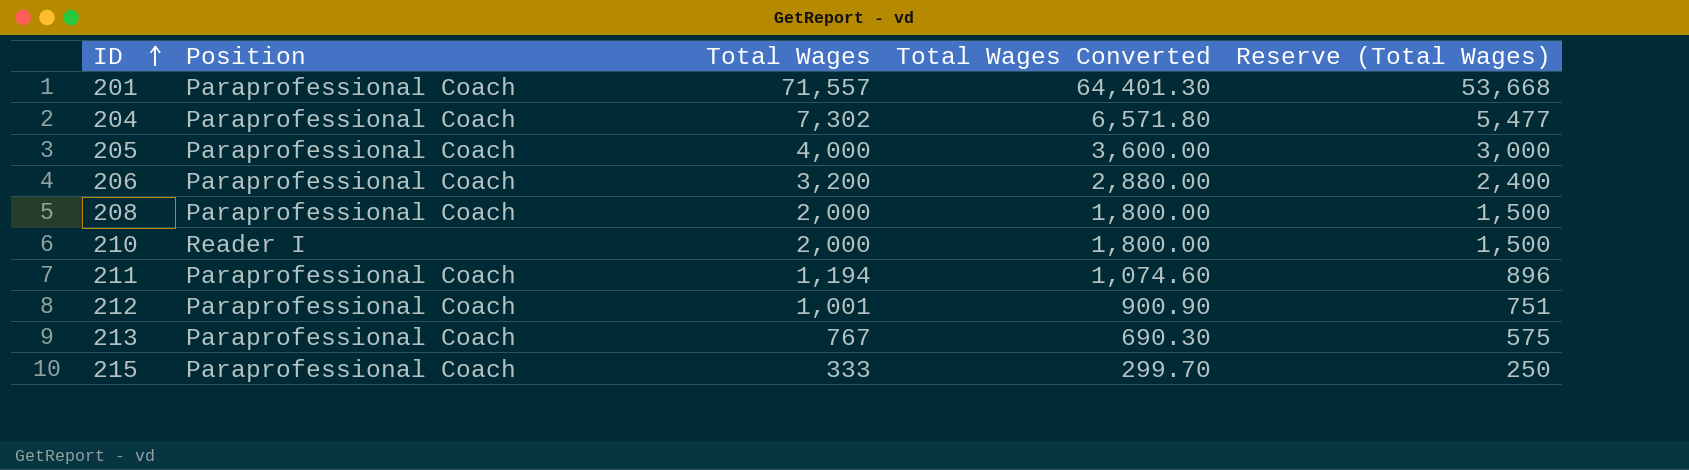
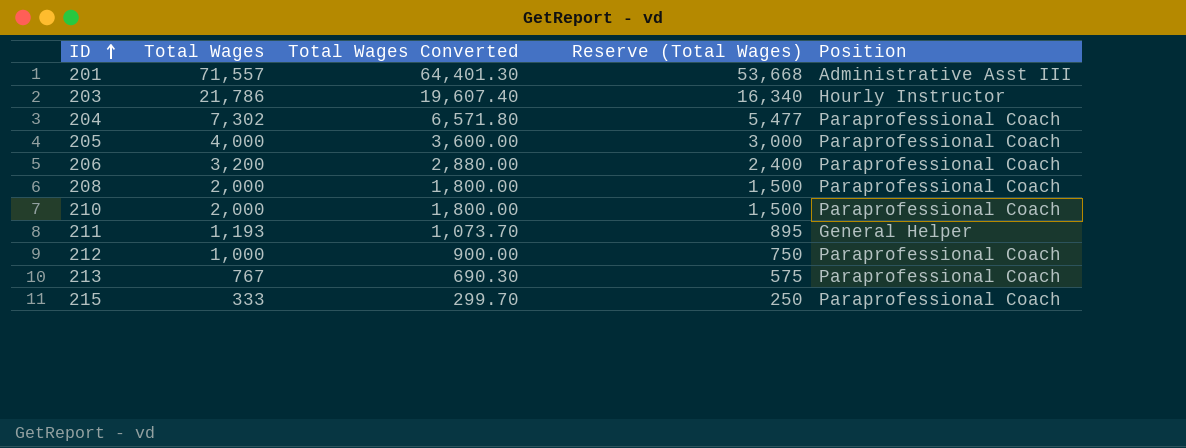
column Position | position: 2 -> 5
201 | Position: Paraprofessional Coach -> Administrative Asst III
row 203: none -> 21,786 | 19,607.40 | 16,340 | Hourly Instructor
210 | Position: Reader I -> Paraprofessional Coach
211 | Total Wages: 1,194 -> 1,193
211 | Total Wages Converted: 1,074.60 -> 1,073.70
211 | Reserve (Total Wages): 896 -> 895
211 | Position: Paraprofessional Coach -> General Helper
212 | Total Wages: 1,001 -> 1,000
212 | Total Wages Converted: 900.90 -> 900.00
212 | Reserve (Total Wages): 751 -> 750

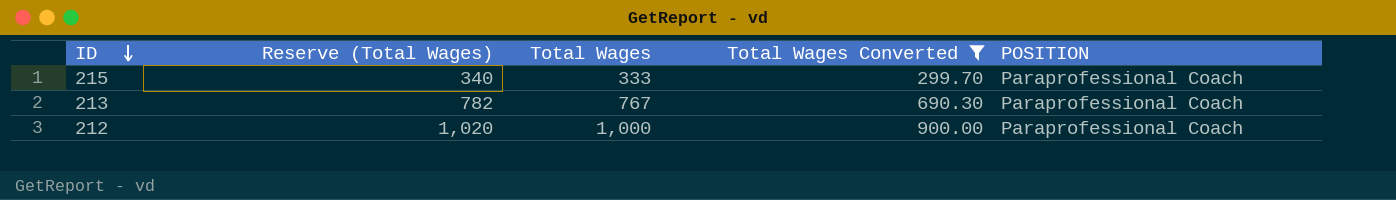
filter: none -> Total Wages Converted <= 900.00
row order: ID ascending -> ID descending
column Reserve (Total Wages) | formula: [Total Wages] * 0.75 -> [Total Wages] * 1.02
column Reserve (Total Wages) | position: 4 -> 2
column name: Position -> POSITION

